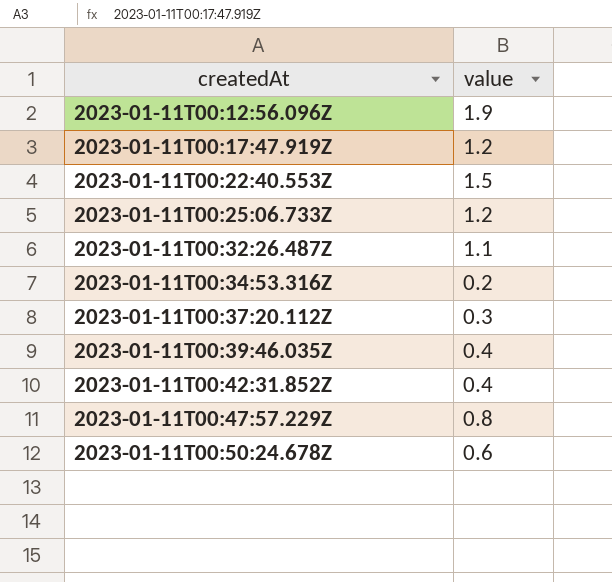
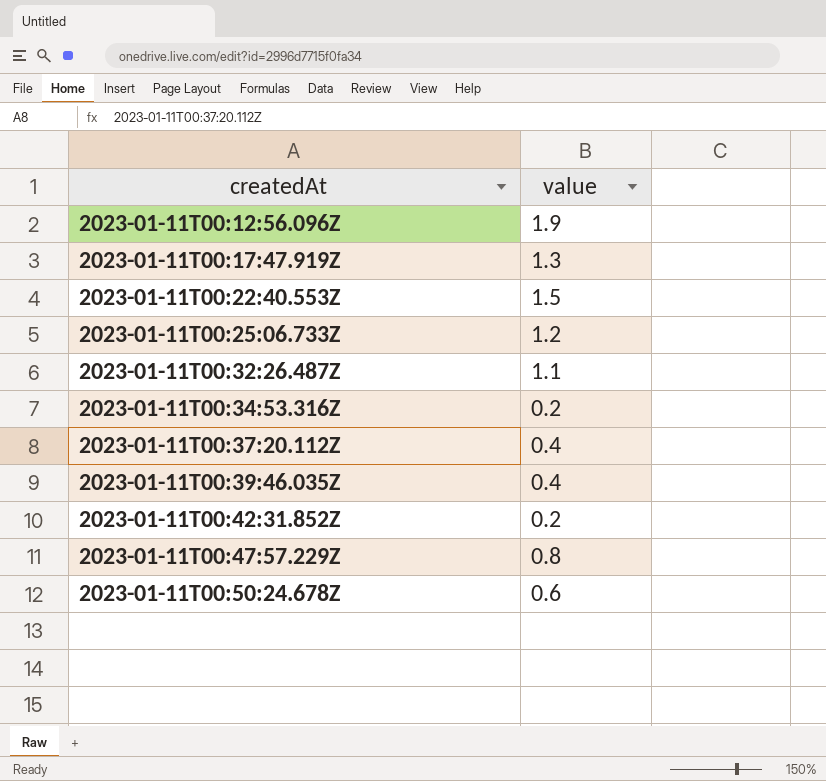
2023-01-11T00:17:47.919Z | value: 1.2 -> 1.3
2023-01-11T00:37:20.112Z | value: 0.3 -> 0.4
2023-01-11T00:42:31.852Z | value: 0.4 -> 0.2

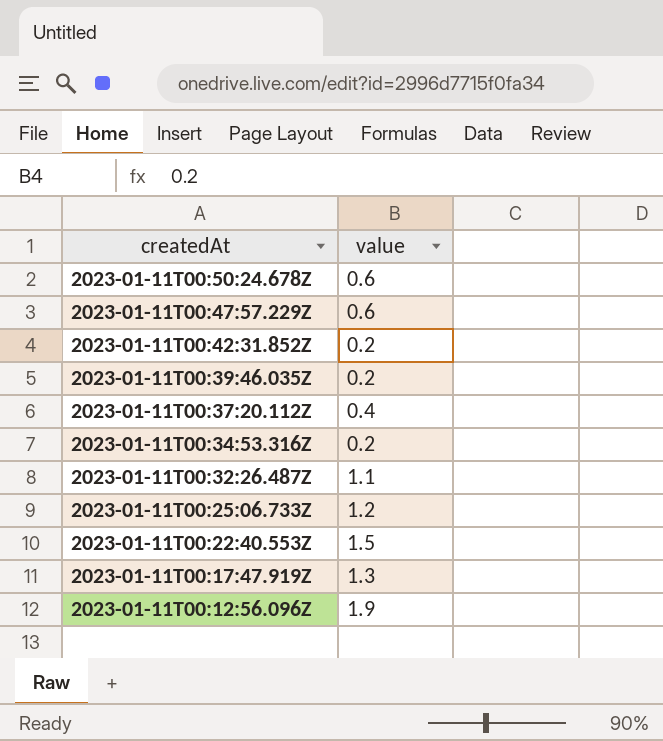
row order: createdAt ascending -> createdAt descending
2023-01-11T00:47:57.229Z | value: 0.8 -> 0.6
2023-01-11T00:39:46.035Z | value: 0.4 -> 0.2

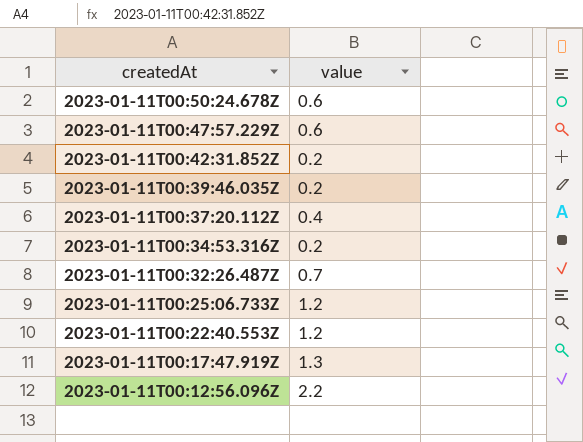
2023-01-11T00:32:26.487Z | value: 1.1 -> 0.7
2023-01-11T00:22:40.553Z | value: 1.5 -> 1.2
2023-01-11T00:12:56.096Z | value: 1.9 -> 2.2

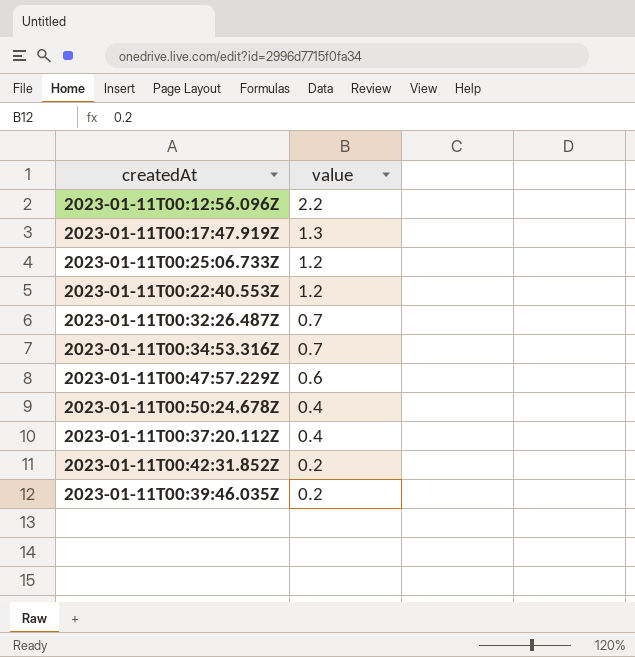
row order: createdAt descending -> value descending
2023-01-11T00:34:53.316Z | value: 0.2 -> 0.7
2023-01-11T00:50:24.678Z | value: 0.6 -> 0.4

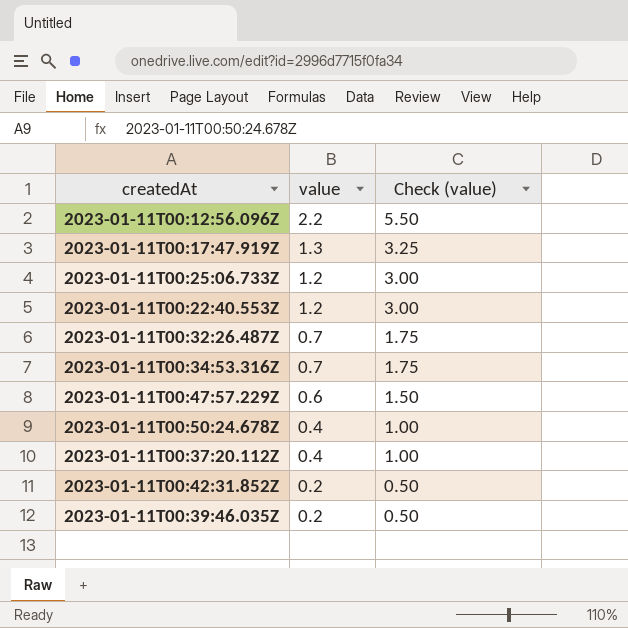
column Check (value) | formula: none -> [value] * 2.5

